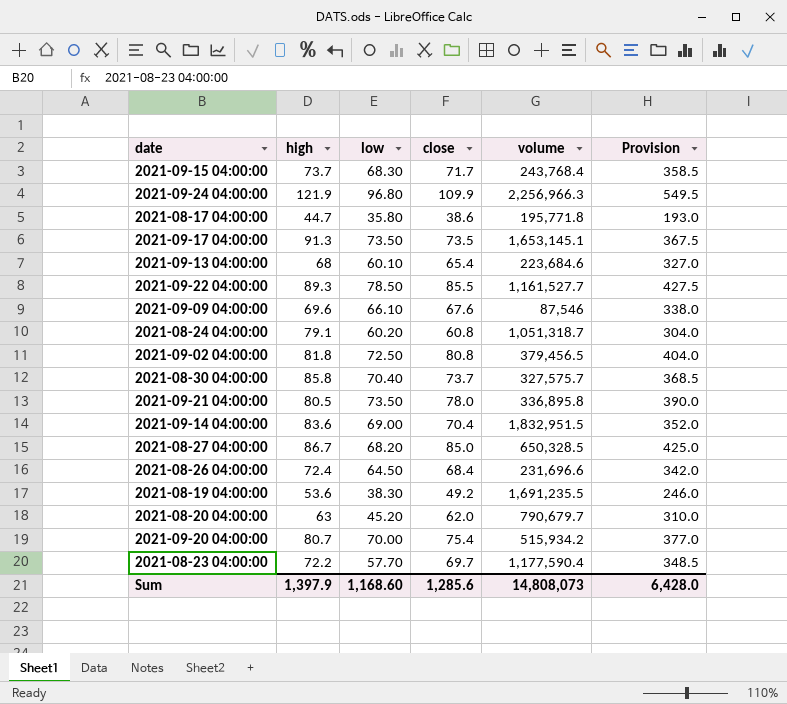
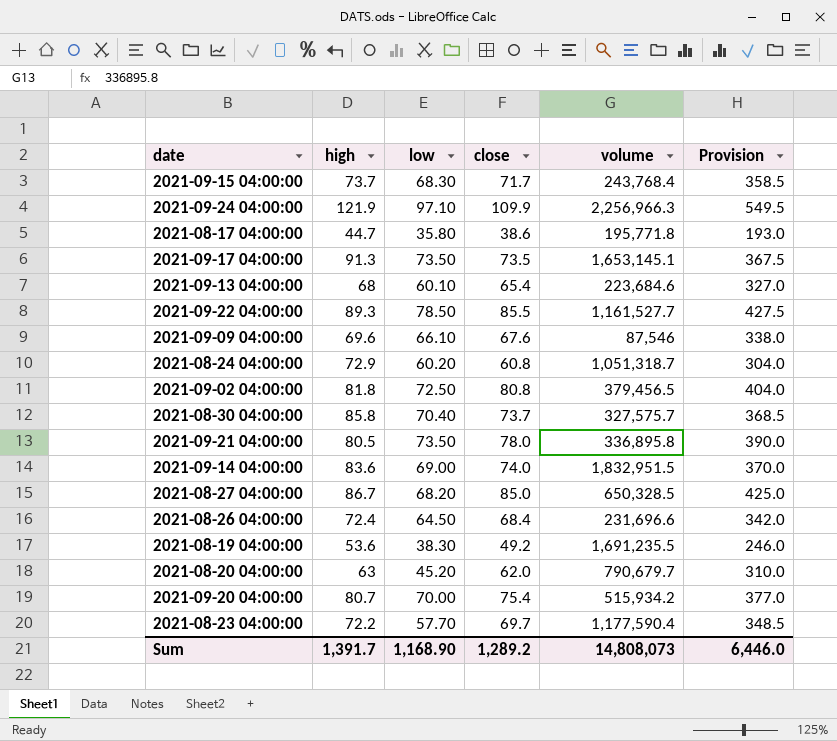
2021-09-24 04:00:00 | low: 96.80 -> 97.10
2021-08-24 04:00:00 | high: 79.1 -> 72.9
2021-09-14 04:00:00 | close: 70.4 -> 74.0
2021-09-14 04:00:00 | Provision: 352.0 -> 370.0
Sum | high: 1,397.9 -> 1,391.7
Sum | low: 1,168.60 -> 1,168.90
Sum | close: 1,285.6 -> 1,289.2
Sum | Provision: 6,428.0 -> 6,446.0

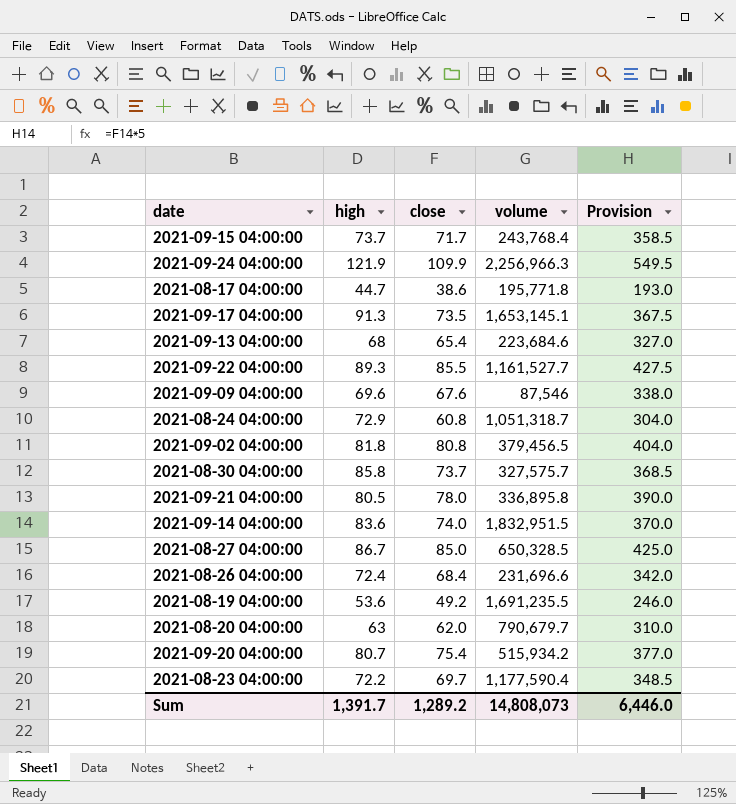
column low | position: 3 -> none

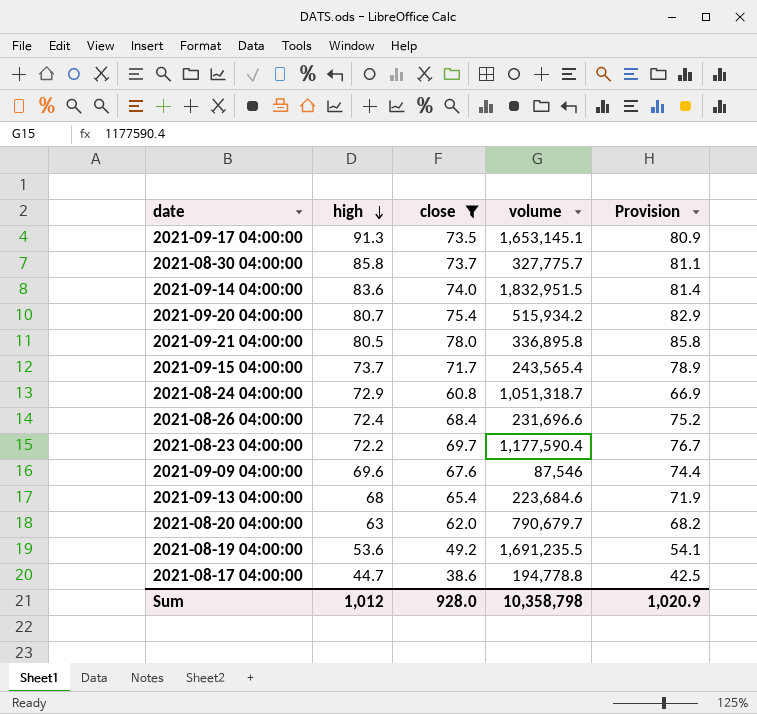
filter: none -> close <= 78.0
row order: none -> high descending
column Provision | formula: [close] * 5 -> [close] * 1.1
2021-08-30 04:00:00 | volume: 327,575.7 -> 327,775.7
2021-09-15 04:00:00 | volume: 243,768.4 -> 243,565.4
2021-08-17 04:00:00 | volume: 195,771.8 -> 194,778.8
Sum | high: 1,391.7 -> 1,012
Sum | close: 1,289.2 -> 928.0
Sum | volume: 14,808,073 -> 10,358,798
Sum | Provision: 6,446.0 -> 1,020.9

